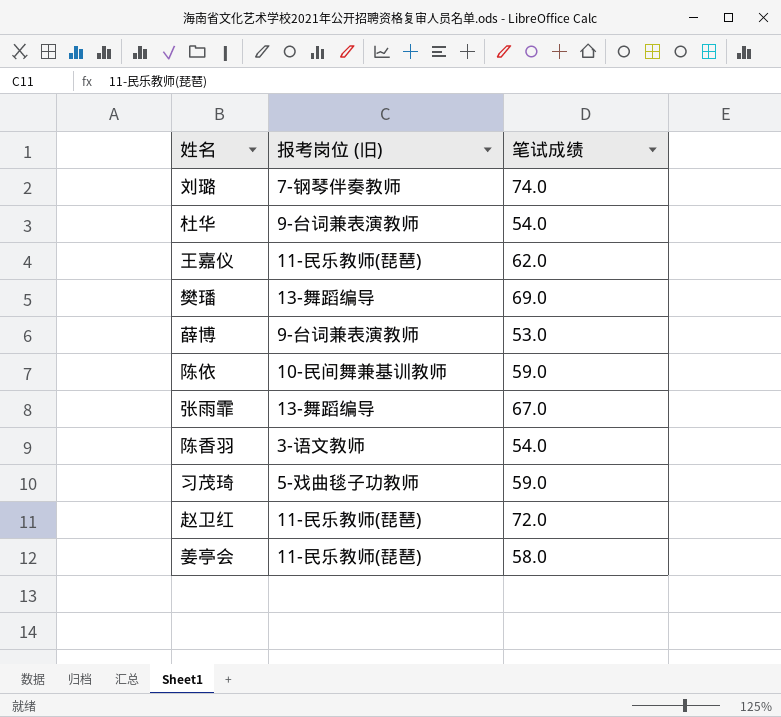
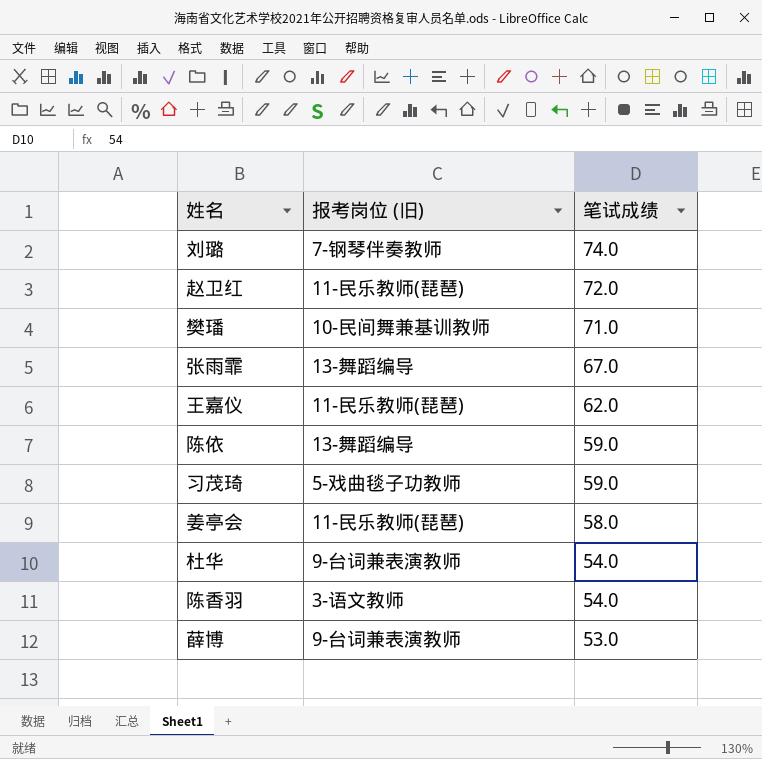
row order: none -> 笔试成绩 descending
樊璠 | 报考岗位 (旧): 13-舞蹈编导 -> 10-民间舞兼基训教师
樊璠 | 笔试成绩: 69.0 -> 71.0
陈依 | 报考岗位 (旧): 10-民间舞兼基训教师 -> 13-舞蹈编导

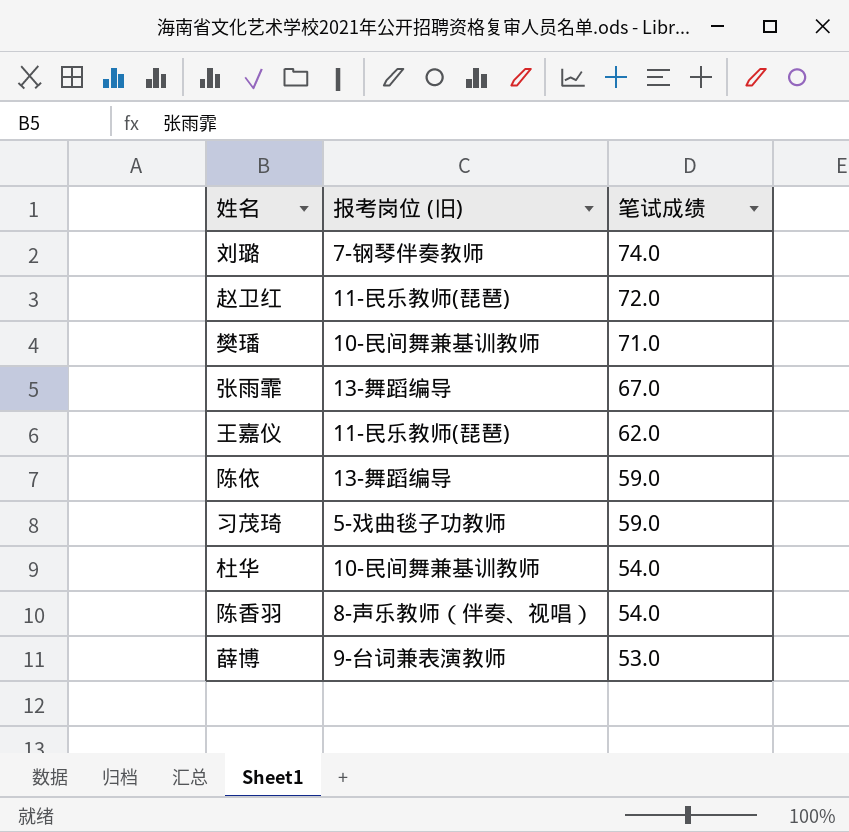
row 姜亭会: 11-民乐教师(琵琶) | 58.0 -> none
杜华 | 报考岗位 (旧): 9-台词兼表演教师 -> 10-民间舞兼基训教师
陈香羽 | 报考岗位 (旧): 3-语文教师 -> 8-声乐教师（伴奏、视唱）

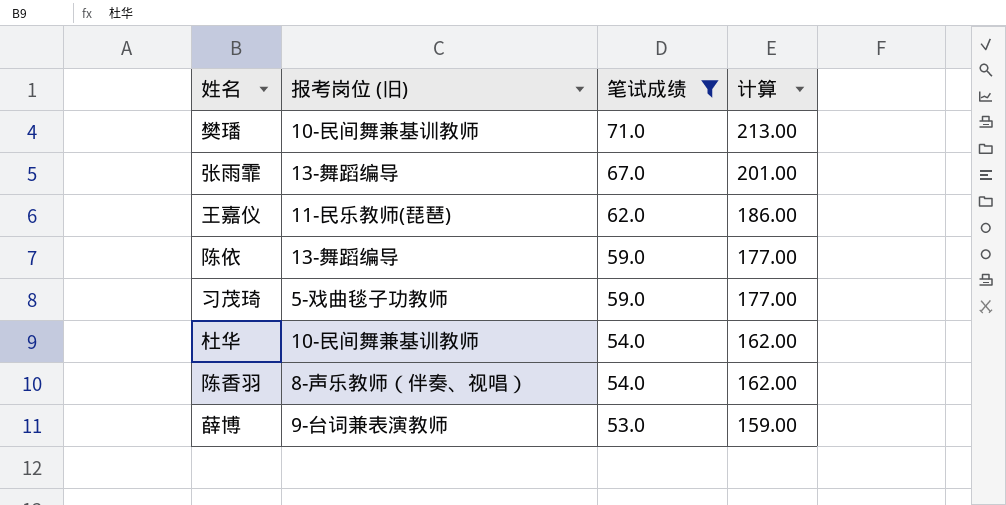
filter: none -> 笔试成绩 <= 71.0
column 计算 | formula: none -> [笔试成绩] * 3

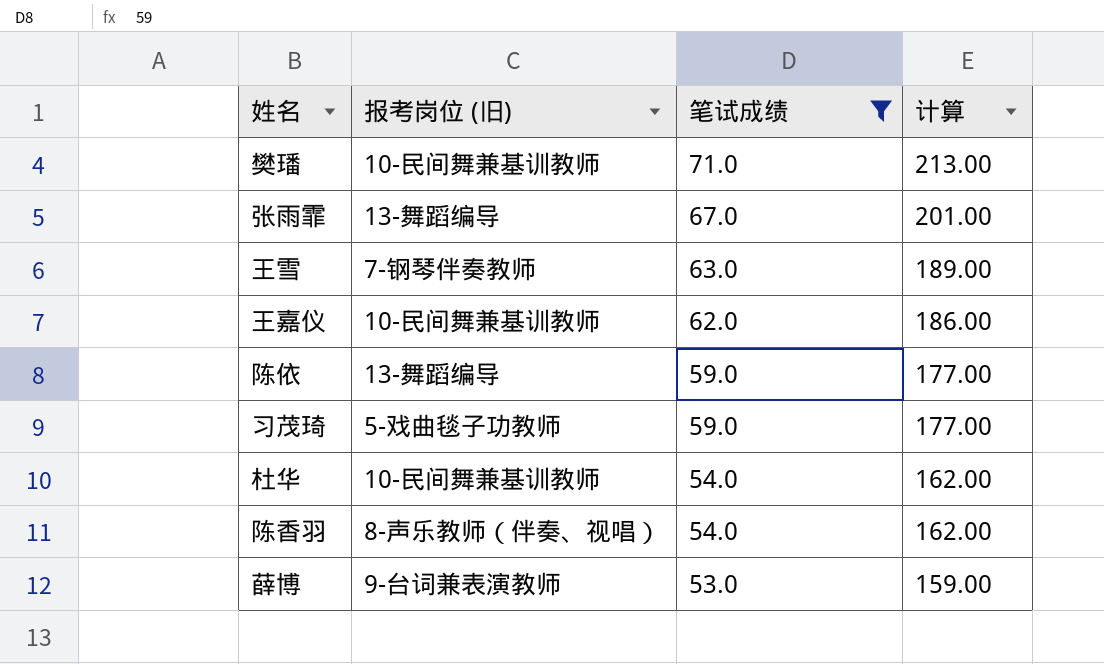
row 王雪: none -> 7-钢琴伴奏教师 | 63.0 | 189.00
王嘉仪 | 报考岗位 (旧): 11-民乐教师(琵琶) -> 10-民间舞兼基训教师

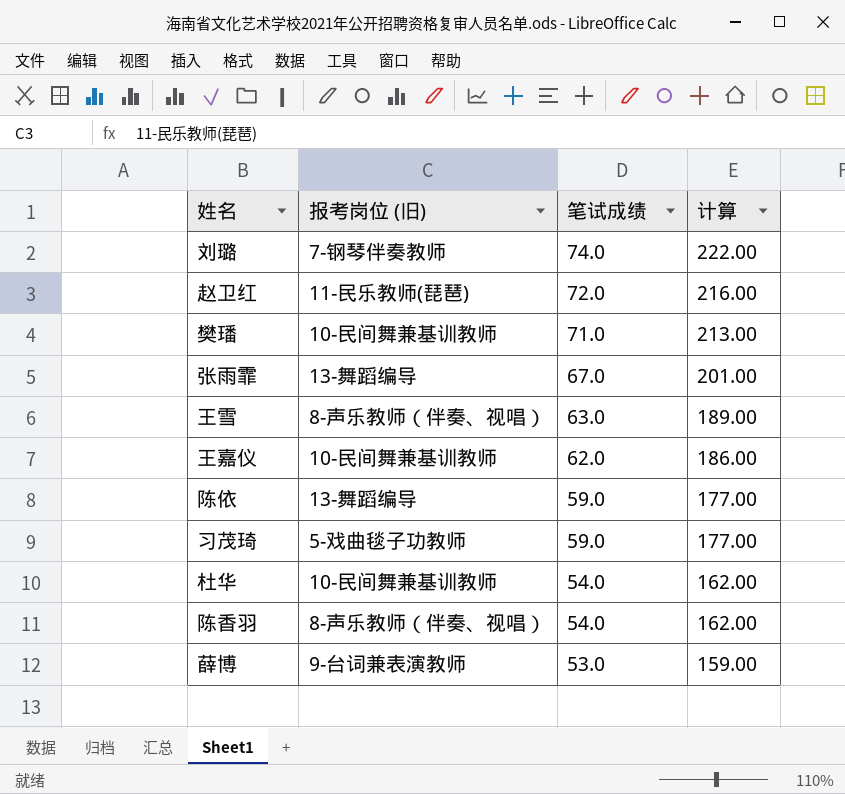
filter: 笔试成绩 <= 71.0 -> none
王雪 | 报考岗位 (旧): 7-钢琴伴奏教师 -> 8-声乐教师（伴奏、视唱）

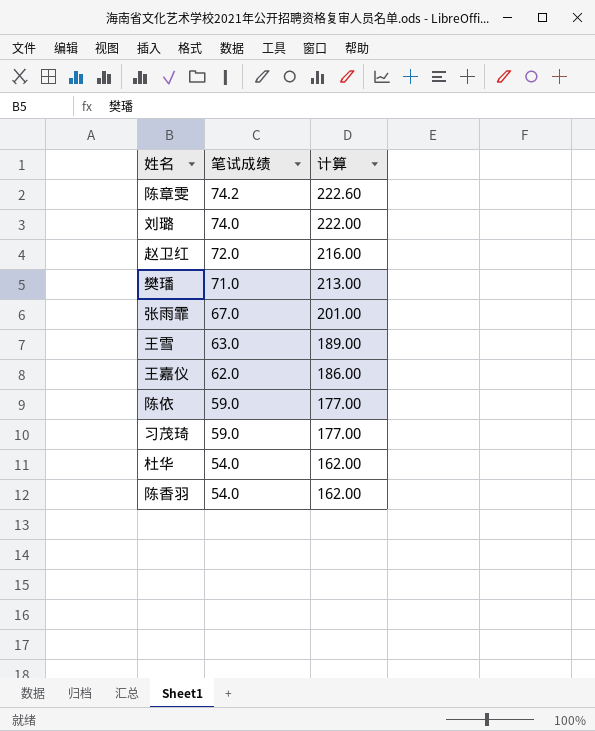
column 报考岗位 (旧) | position: 2 -> none
row 薛博: 9-台词兼表演教师 | 53.0 | 159.00 -> none
row 陈章雯: none -> 74.2 | 222.60

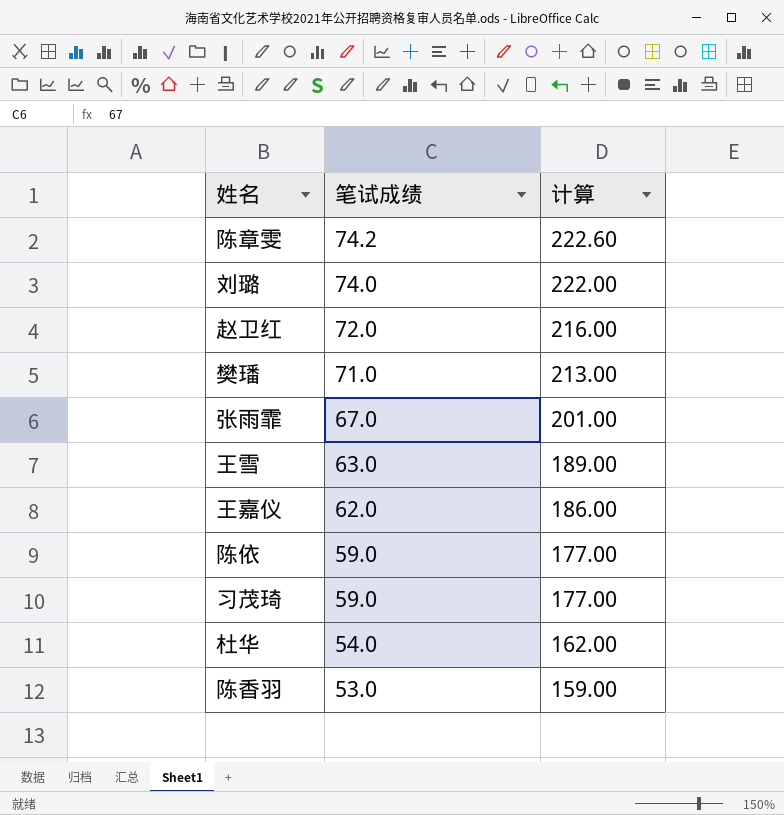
陈香羽 | 笔试成绩: 54.0 -> 53.0
陈香羽 | 计算: 162.00 -> 159.00

